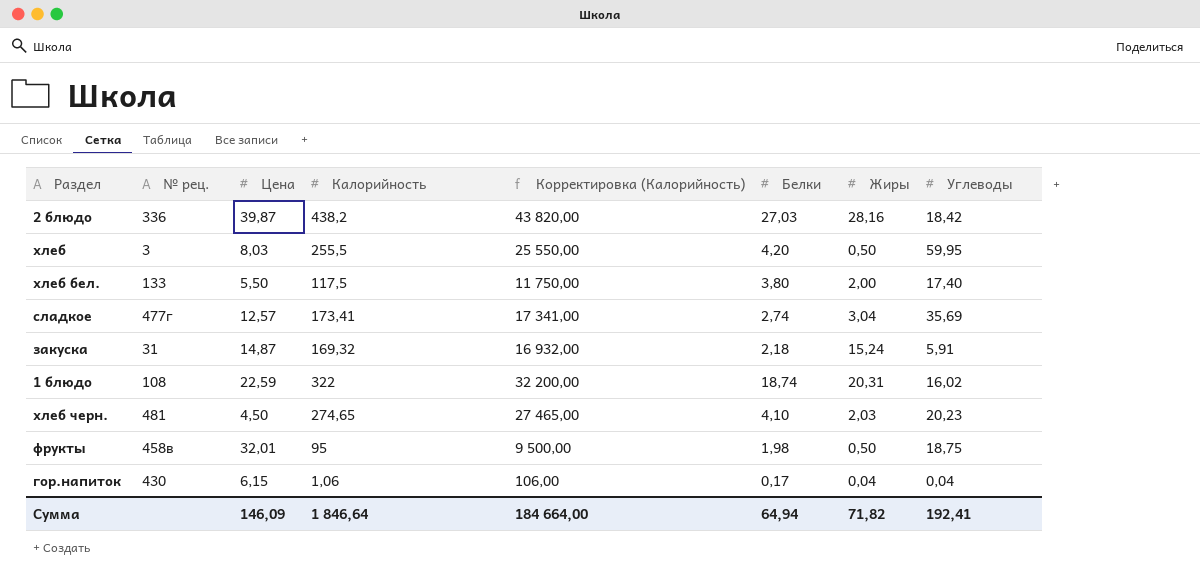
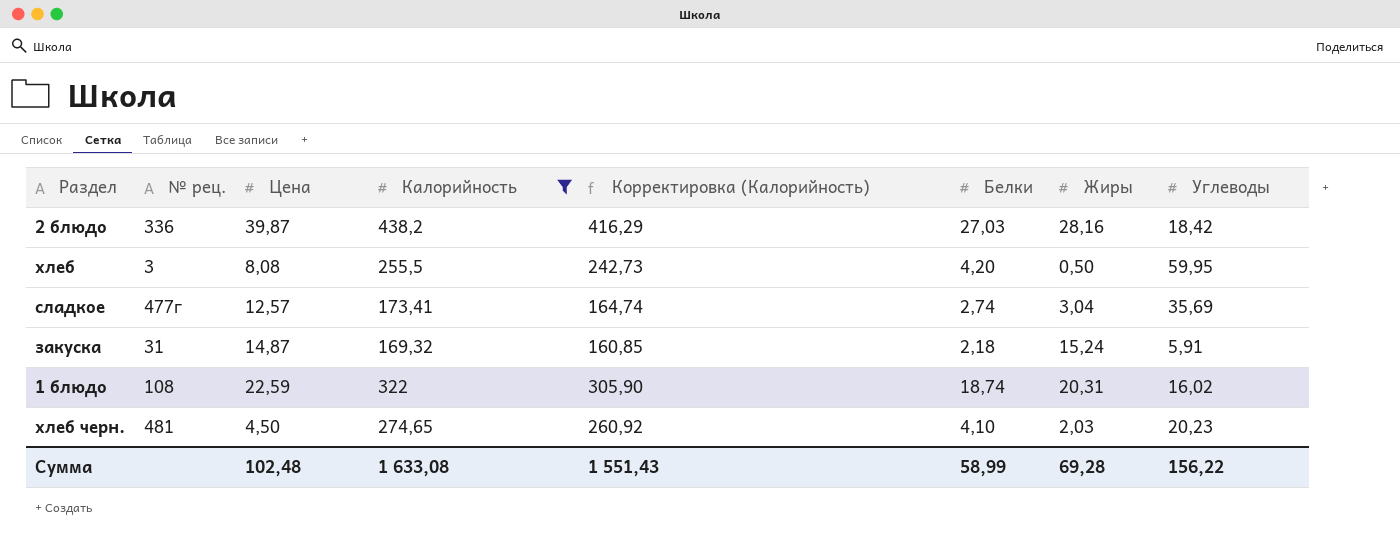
filter: none -> Калорийность >= 169,32
column Корректировка (Калорийность) | formula: [Калорийность] * 100 -> [Калорийность] * 0,95
хлеб | Цена: 8,03 -> 8,08
Сумма | Цена: 146,09 -> 102,48
Сумма | Калорийность: 1 846,64 -> 1 633,08
Сумма | Корректировка (Калорийность): 184 664,00 -> 1 551,43
Сумма | Белки: 64,94 -> 58,99
Сумма | Жиры: 71,82 -> 69,28
Сумма | Углеводы: 192,41 -> 156,22

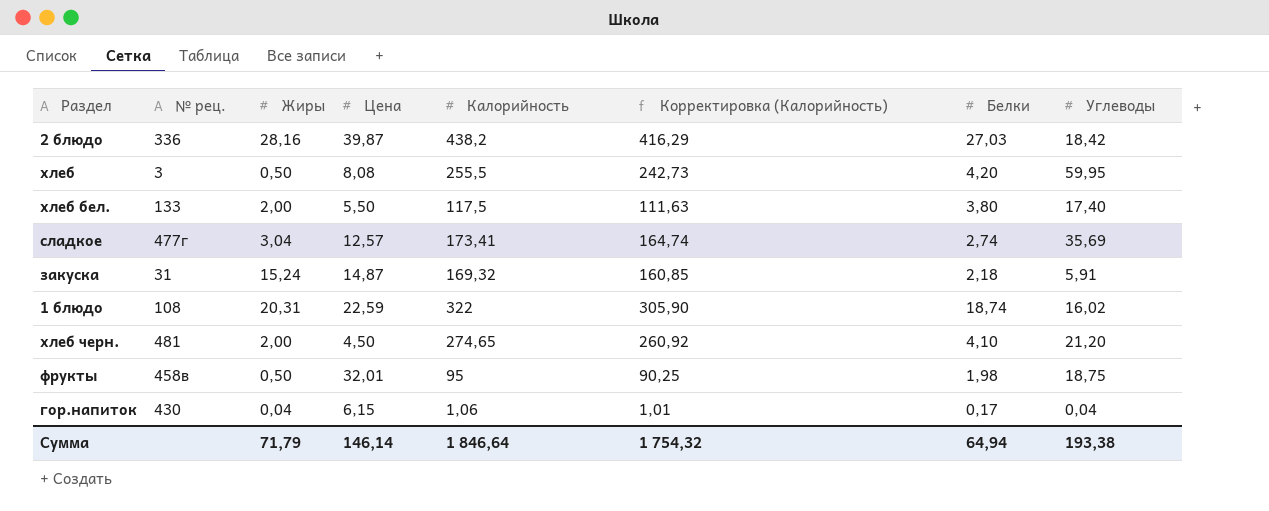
filter: Калорийность >= 169,32 -> none
column Жиры | position: 7 -> 3
хлеб черн. | Жиры: 2,03 -> 2,00
хлеб черн. | Углеводы: 20,23 -> 21,20
Сумма | Жиры: 69,28 -> 71,79
Сумма | Цена: 102,48 -> 146,14
Сумма | Калорийность: 1 633,08 -> 1 846,64
Сумма | Корректировка (Калорийность): 1 551,43 -> 1 754,32
Сумма | Белки: 58,99 -> 64,94
Сумма | Углеводы: 156,22 -> 193,38

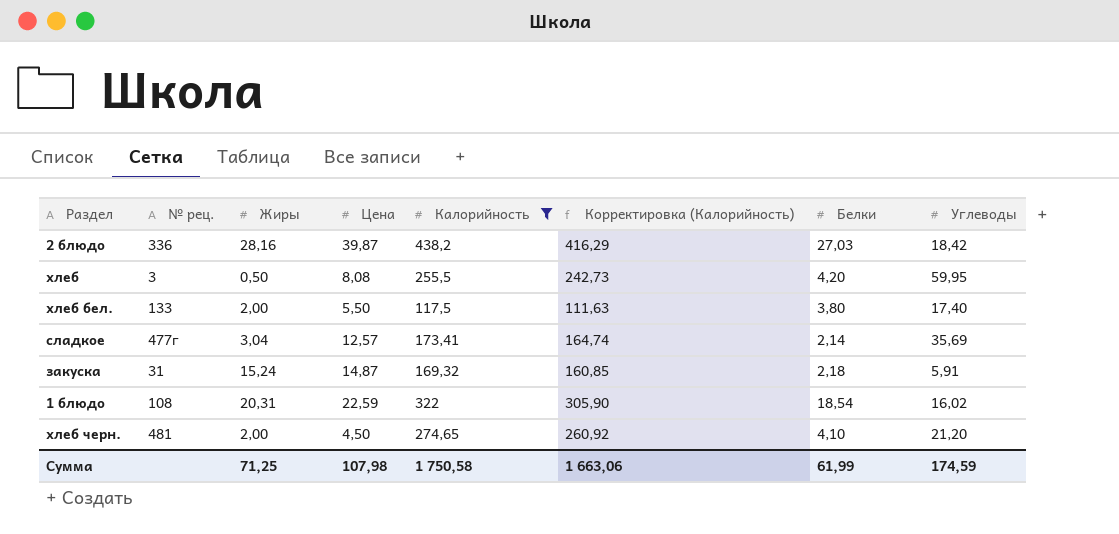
filter: none -> Калорийность >= 117,5
сладкое | Белки: 2,74 -> 2,14
1 блюдо | Белки: 18,74 -> 18,54
Сумма | Жиры: 71,79 -> 71,25
Сумма | Цена: 146,14 -> 107,98
Сумма | Калорийность: 1 846,64 -> 1 750,58
Сумма | Корректировка (Калорийность): 1 754,32 -> 1 663,06
Сумма | Белки: 64,94 -> 61,99
Сумма | Углеводы: 193,38 -> 174,59

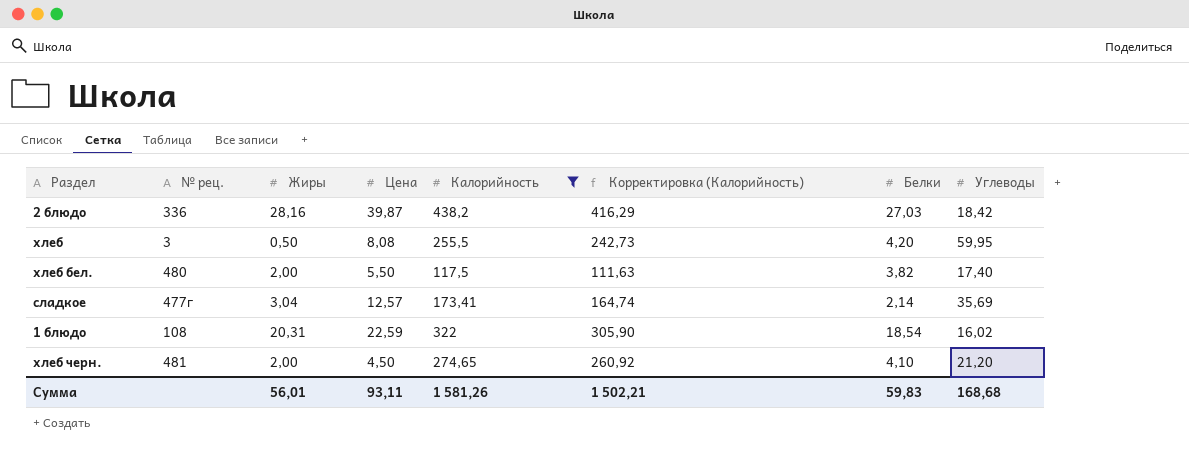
row закуска: 31 | 15,24 | 14,87 | 169,32 | 160,85 | 2,18 | 5,91 -> none
хлеб бел. | № рец.: 133 -> 480
хлеб бел. | Белки: 3,80 -> 3,82
Сумма | Жиры: 71,25 -> 56,01
Сумма | Цена: 107,98 -> 93,11
Сумма | Калорийность: 1 750,58 -> 1 581,26
Сумма | Корректировка (Калорийность): 1 663,06 -> 1 502,21
Сумма | Белки: 61,99 -> 59,83
Сумма | Углеводы: 174,59 -> 168,68

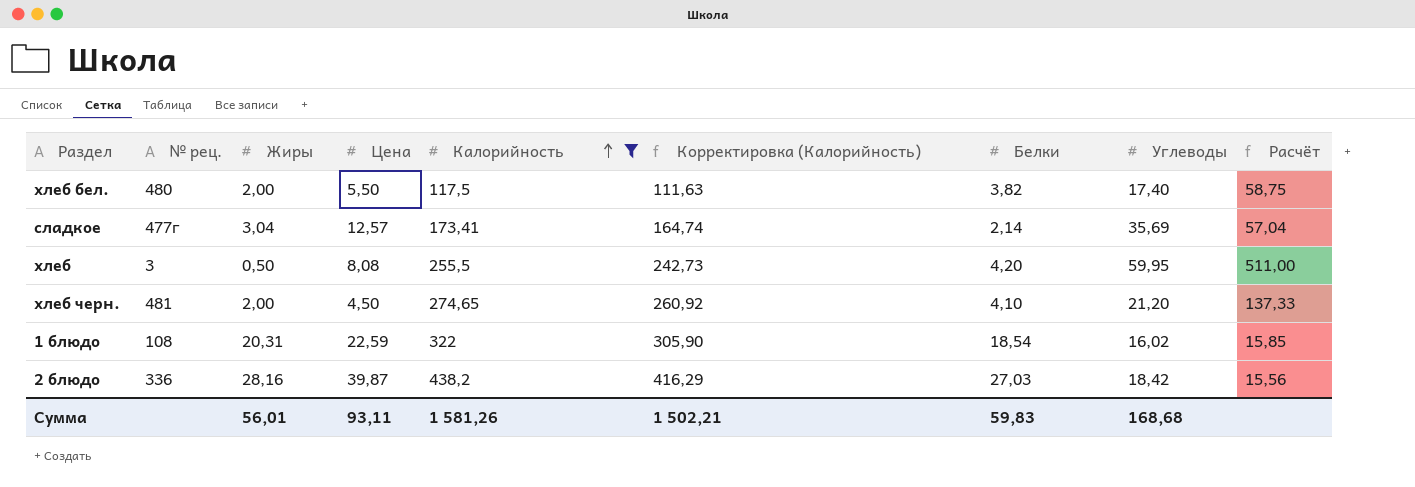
row order: none -> Калорийность ascending
column Расчёт | formula: none -> [Калорийность] / [Жиры]

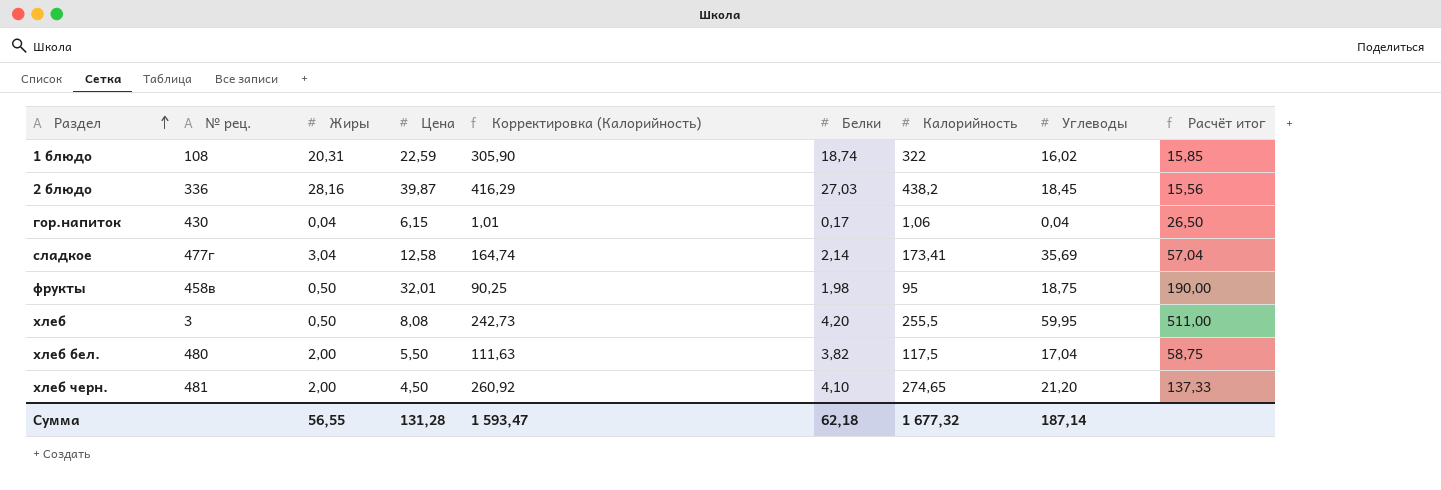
filter: Калорийность >= 117,5 -> none
row order: Калорийность ascending -> Раздел ascending
column Калорийность | position: 5 -> 7
column name: Расчёт -> Расчёт итог
1 блюдо | Белки: 18,54 -> 18,74
2 блюдо | Углеводы: 18,42 -> 18,45
сладкое | Цена: 12,57 -> 12,58
хлеб бел. | Углеводы: 17,40 -> 17,04
Сумма | Жиры: 56,01 -> 56,55
Сумма | Цена: 93,11 -> 131,28
Сумма | Корректировка (Калорийность): 1 502,21 -> 1 593,47
Сумма | Белки: 59,83 -> 62,18
Сумма | Калорийность: 1 581,26 -> 1 677,32
Сумма | Углеводы: 168,68 -> 187,14

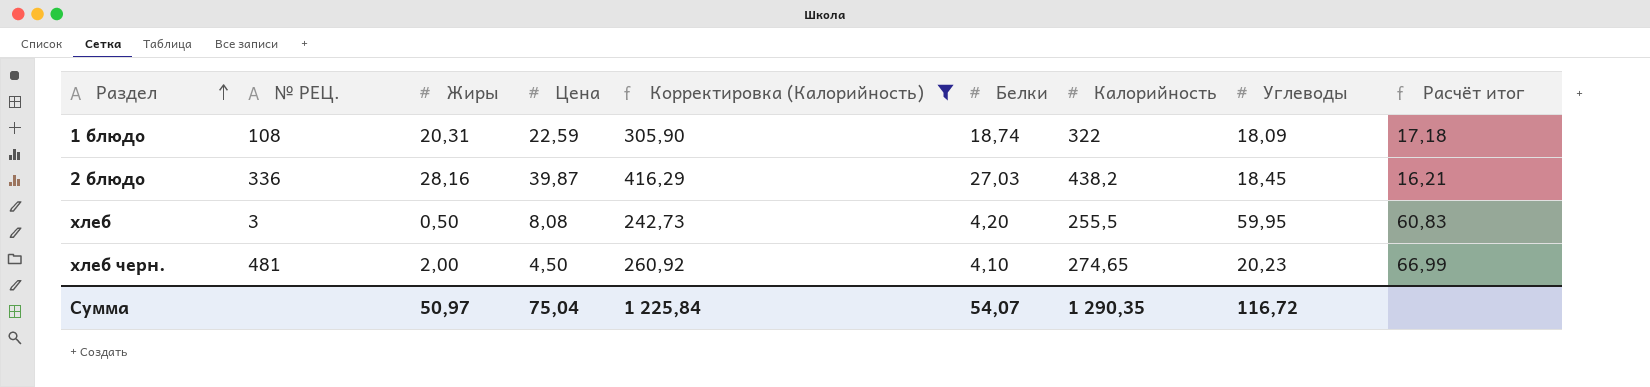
filter: none -> Корректировка (Калорийность) >= 242,73
column name: № рец. -> № РЕЦ.
column Расчёт итог | formula: [Калорийность] / [Жиры] -> [Калорийность] / [Белки]
1 блюдо | Углеводы: 16,02 -> 18,09
хлеб черн. | Углеводы: 21,20 -> 20,23
Сумма | Жиры: 56,55 -> 50,97
Сумма | Цена: 131,28 -> 75,04
Сумма | Корректировка (Калорийность): 1 593,47 -> 1 225,84
Сумма | Белки: 62,18 -> 54,07
Сумма | Калорийность: 1 677,32 -> 1 290,35
Сумма | Углеводы: 187,14 -> 116,72

